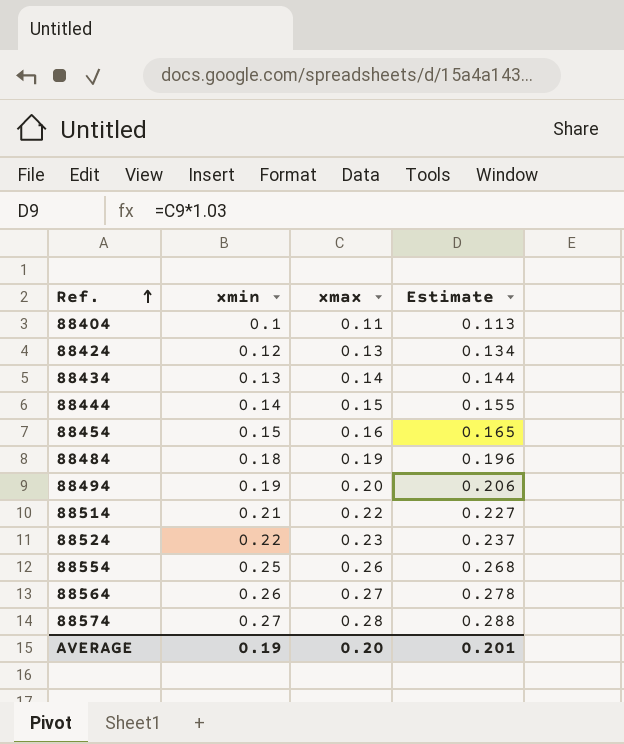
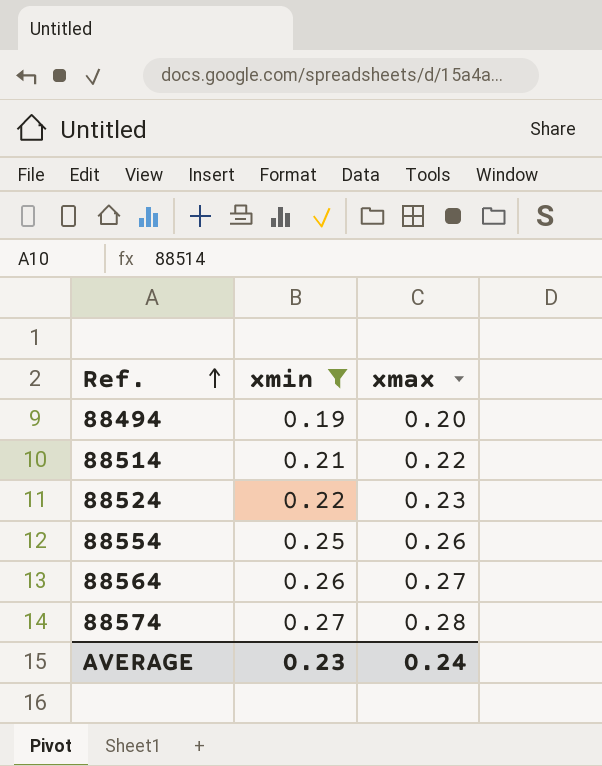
filter: none -> xmin >= 0.19
column Estimate | formula: [xmax] * 1.03 -> none
AVERAGE | xmin: 0.19 -> 0.23
AVERAGE | xmax: 0.20 -> 0.24

